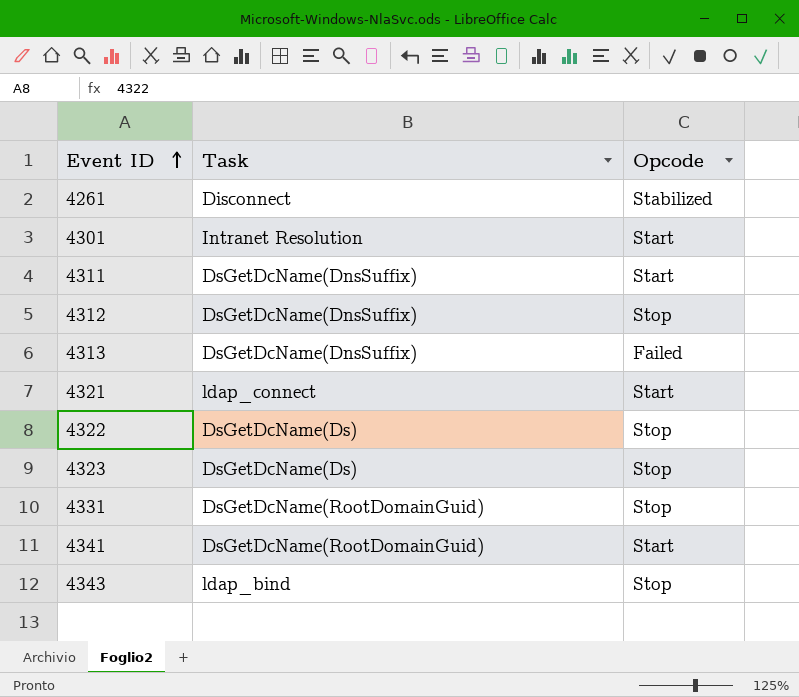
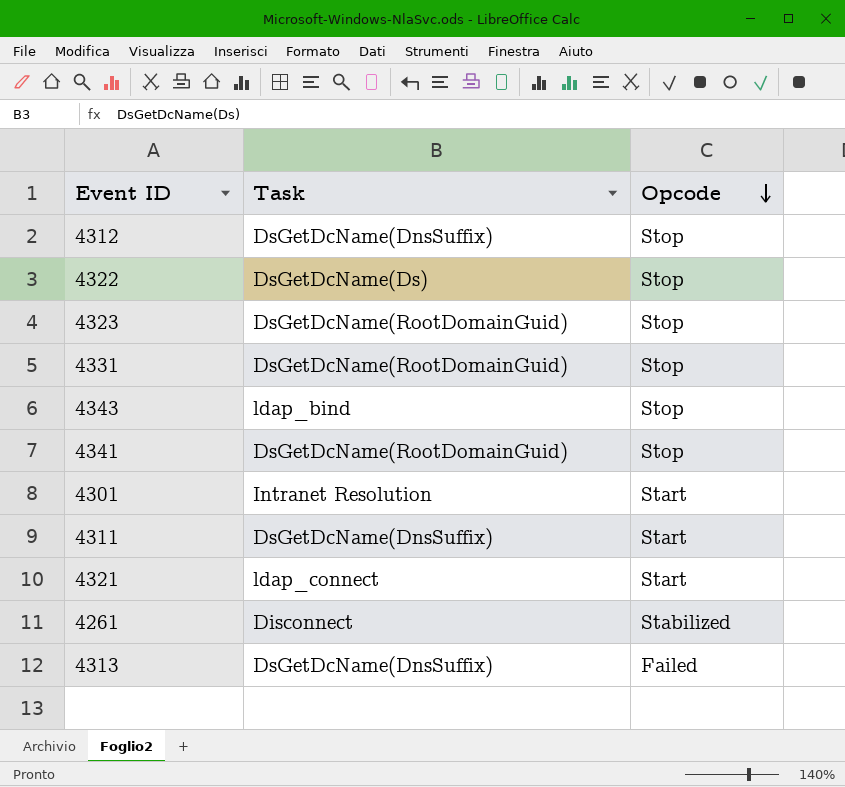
row order: Event ID ascending -> Opcode descending
4323 | Task: DsGetDcName(Ds) -> DsGetDcName(RootDomainGuid)
4341 | Opcode: Start -> Stop

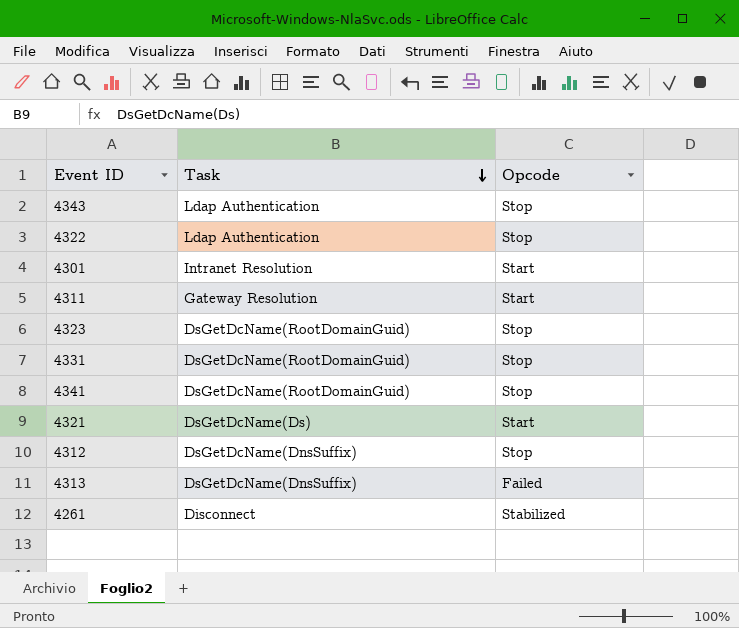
row order: Opcode descending -> Task descending
4343 | Task: ldap_bind -> Ldap Authentication
4322 | Task: DsGetDcName(Ds) -> Ldap Authentication
4311 | Task: DsGetDcName(DnsSuffix) -> Gateway Resolution
4321 | Task: ldap_connect -> DsGetDcName(Ds)

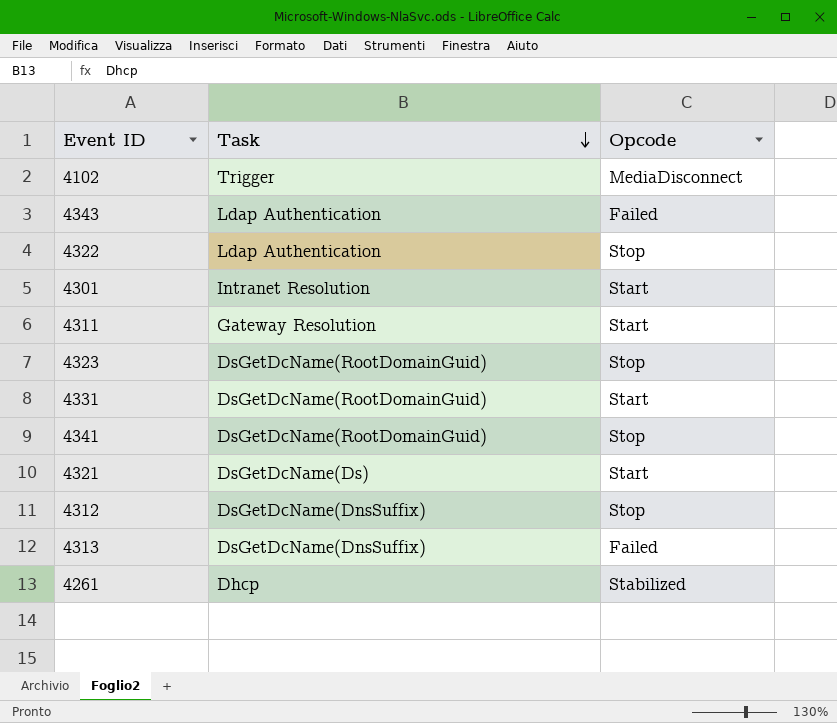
row 4102: none -> Trigger | MediaDisconnect
4343 | Opcode: Stop -> Failed
4331 | Opcode: Stop -> Start
4261 | Task: Disconnect -> Dhcp

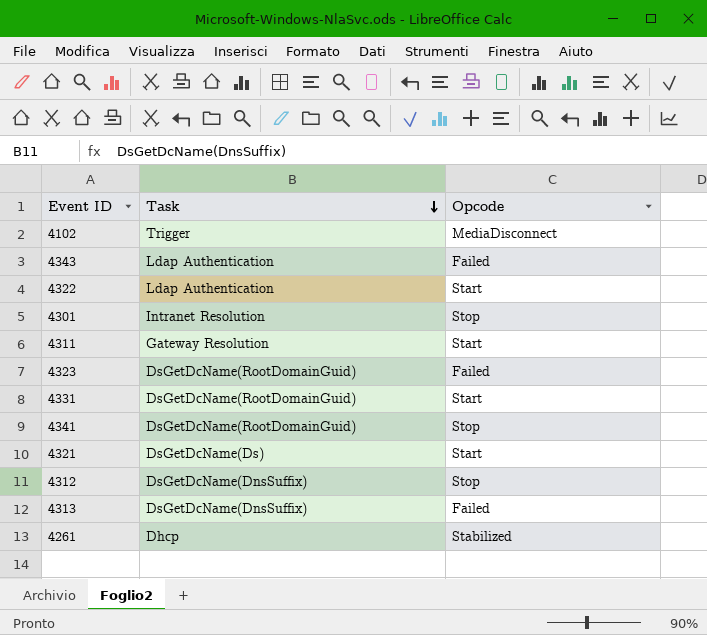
4322 | Opcode: Stop -> Start
4301 | Opcode: Start -> Stop
4323 | Opcode: Stop -> Failed

